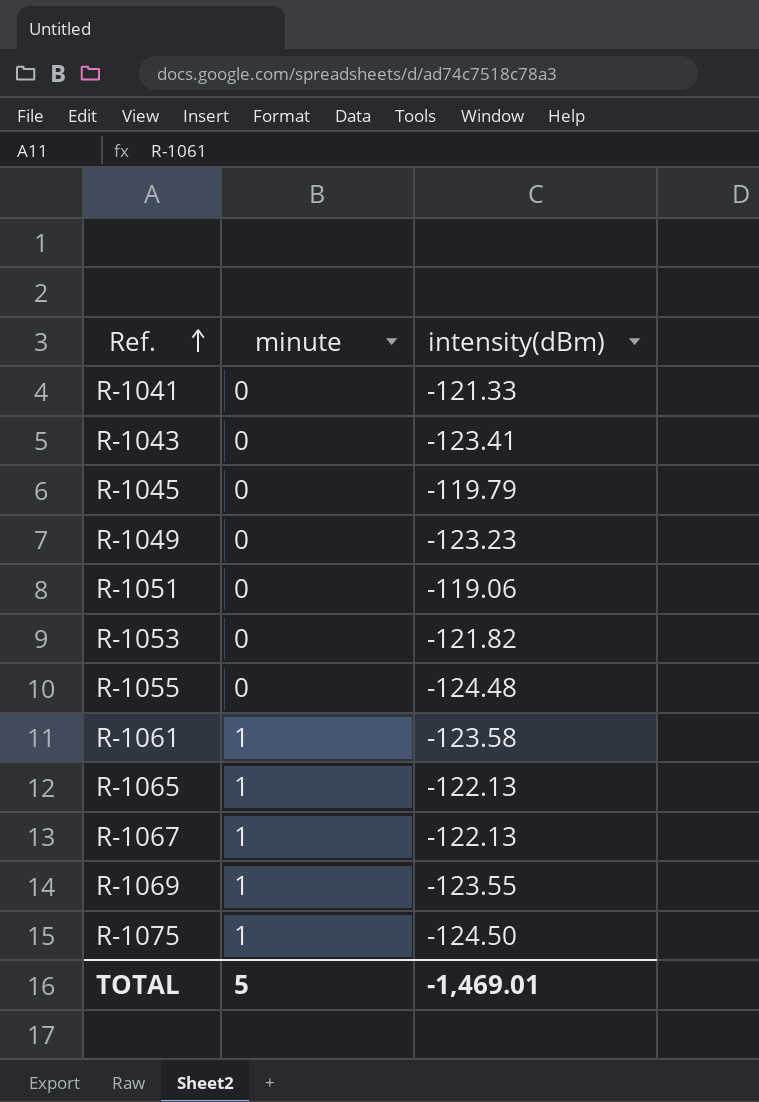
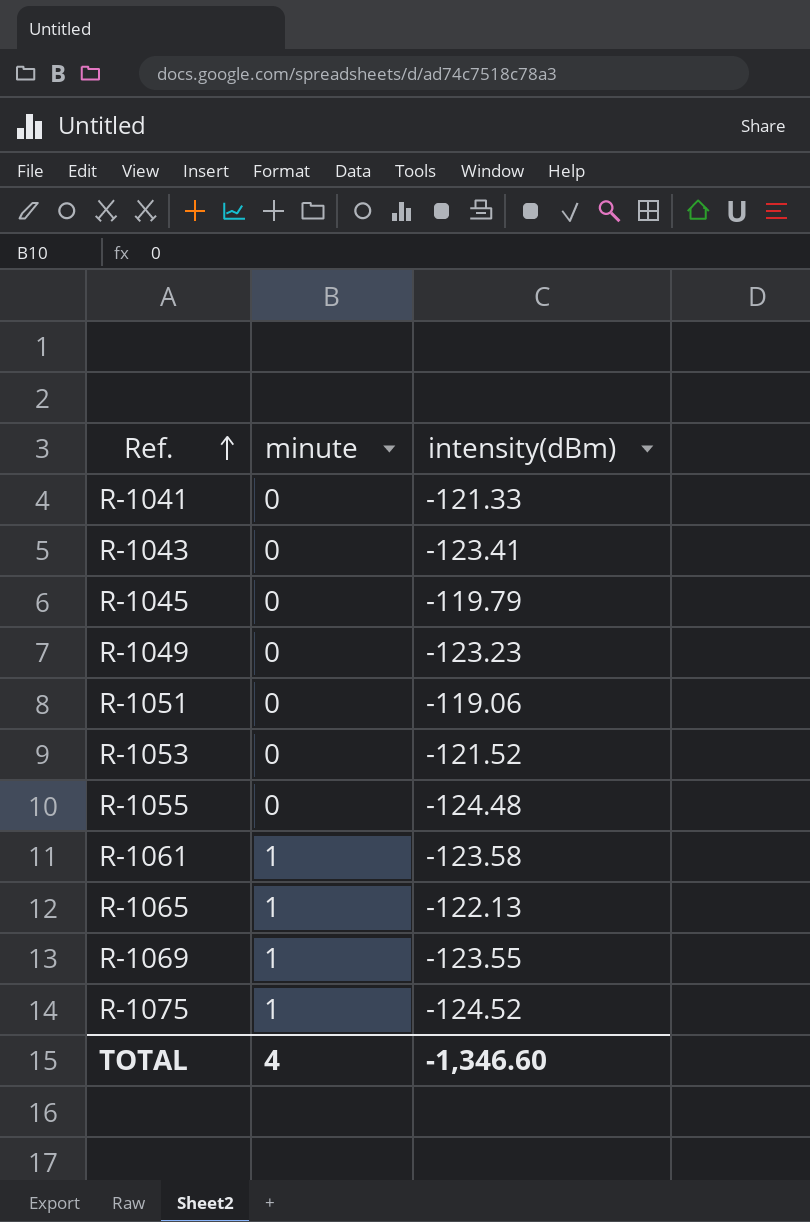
row R-1067: 1 | -122.13 -> none
R-1053 | intensity(dBm): -121.82 -> -121.52
R-1075 | intensity(dBm): -124.50 -> -124.52
TOTAL | minute: 5 -> 4
TOTAL | intensity(dBm): -1,469.01 -> -1,346.60

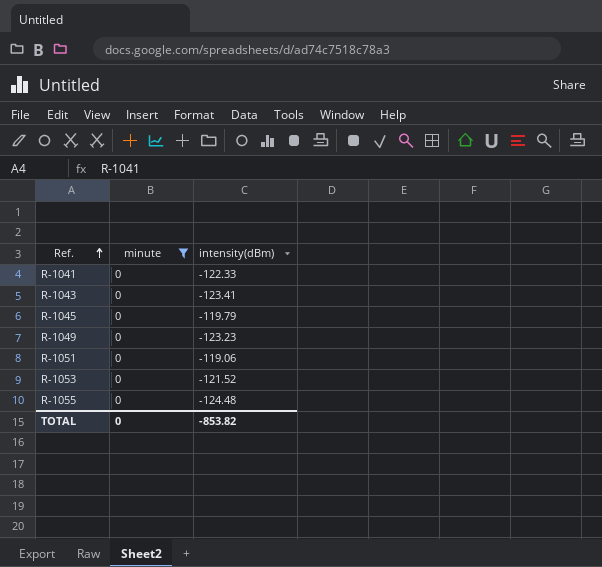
filter: none -> minute = 0
R-1041 | intensity(dBm): -121.33 -> -122.33
TOTAL | minute: 4 -> 0
TOTAL | intensity(dBm): -1,346.60 -> -853.82

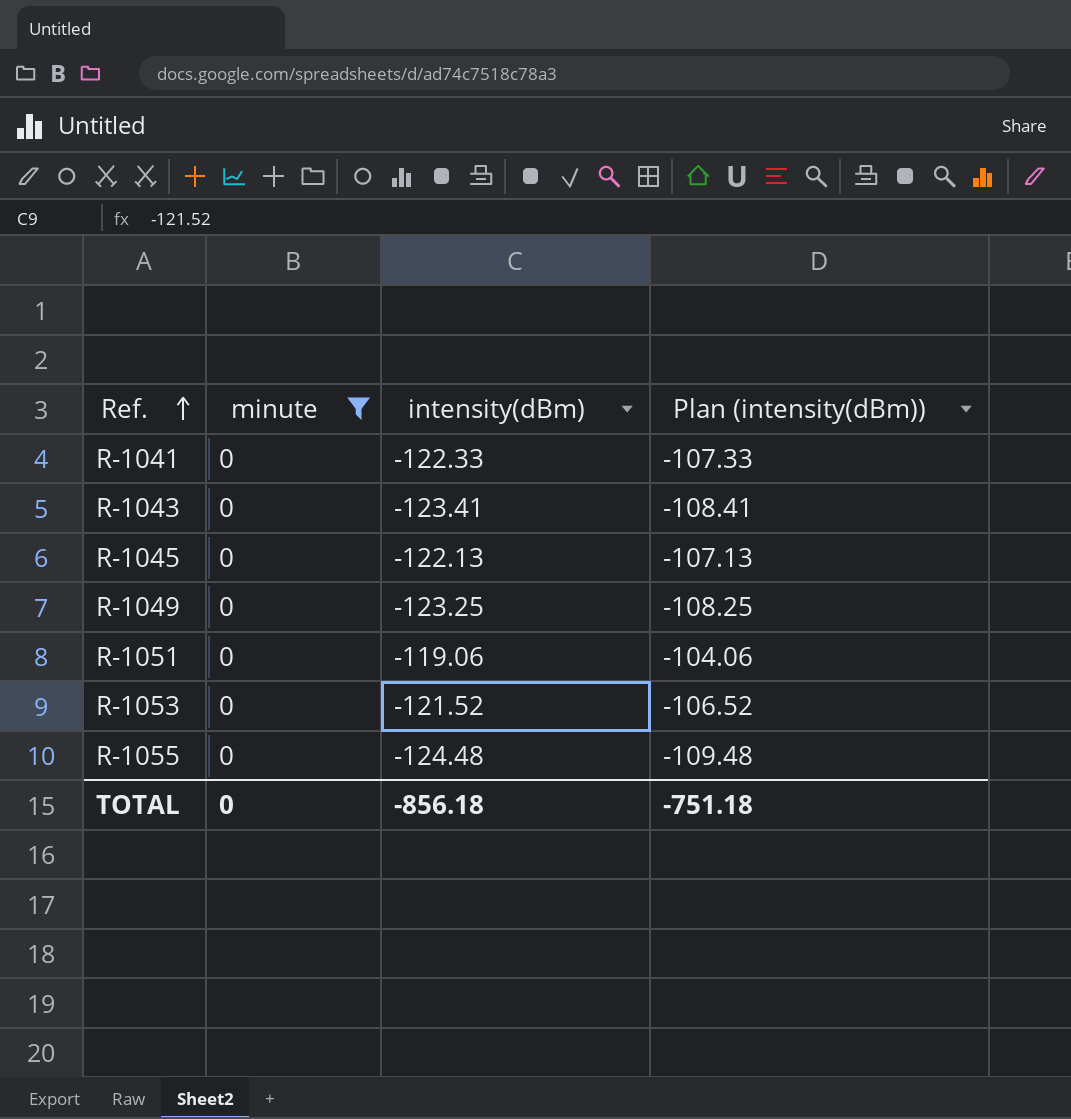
column Plan (intensity(dBm)) | formula: none -> [intensity(dBm)] + 15
R-1045 | intensity(dBm): -119.79 -> -122.13
R-1049 | intensity(dBm): -123.23 -> -123.25
TOTAL | intensity(dBm): -853.82 -> -856.18

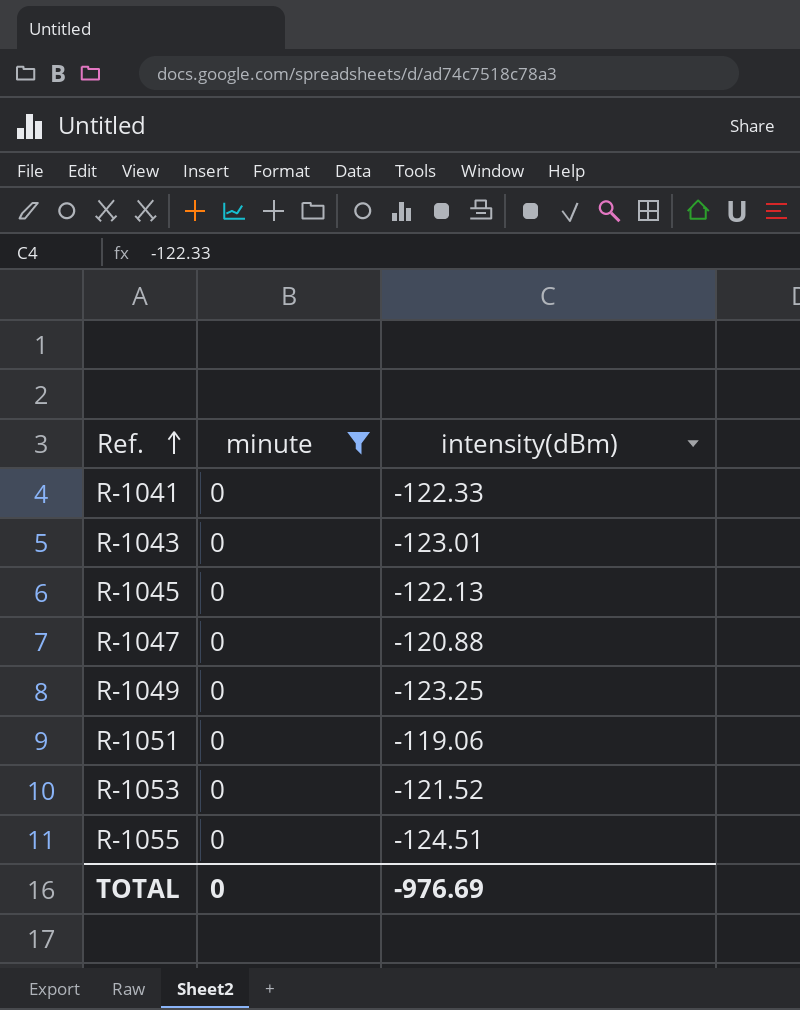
column Plan (intensity(dBm)) | formula: [intensity(dBm)] + 15 -> none
R-1043 | intensity(dBm): -123.41 -> -123.01
row R-1047: none -> 0 | -120.88
R-1055 | intensity(dBm): -124.48 -> -124.51
TOTAL | intensity(dBm): -856.18 -> -976.69

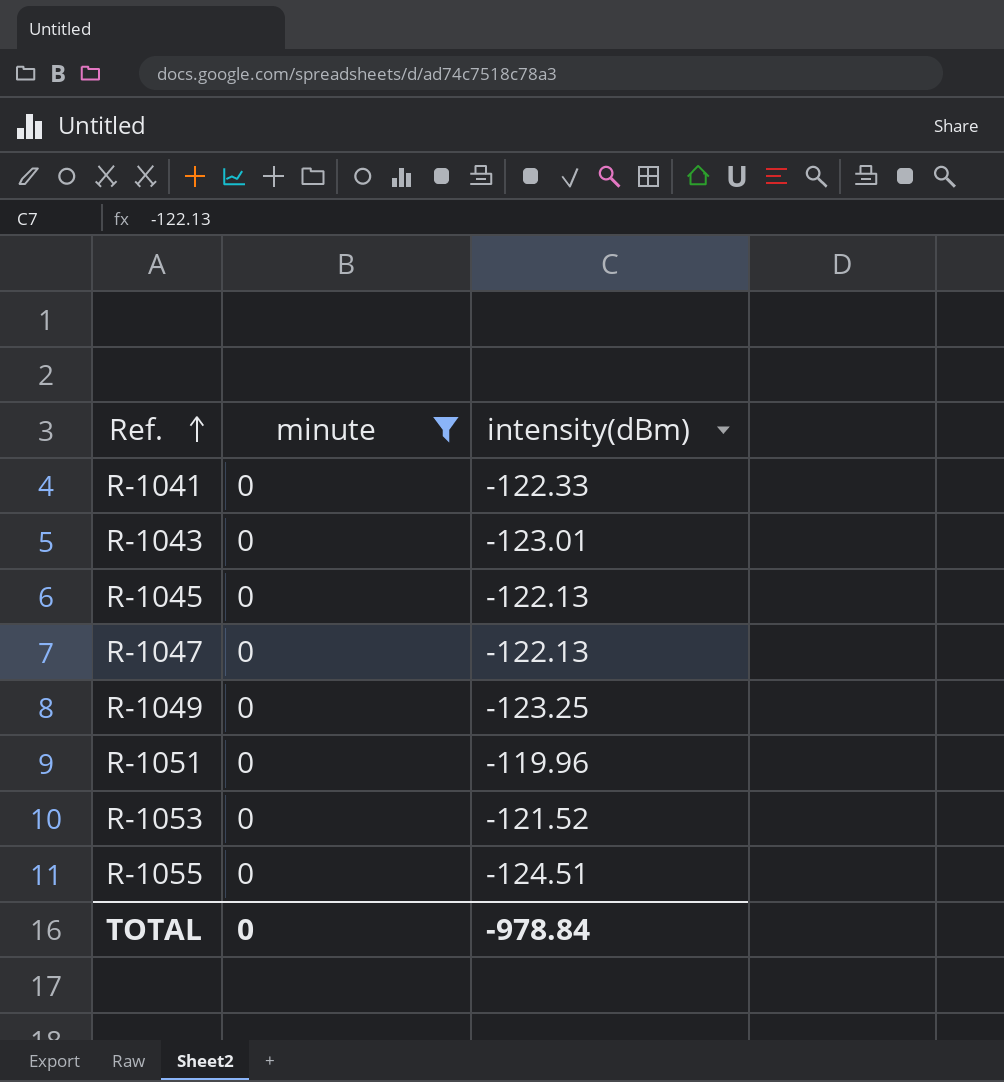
R-1047 | intensity(dBm): -120.88 -> -122.13
R-1051 | intensity(dBm): -119.06 -> -119.96
TOTAL | intensity(dBm): -976.69 -> -978.84

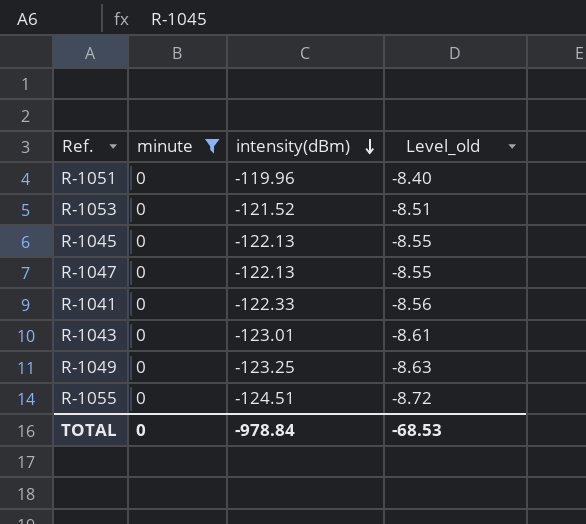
row order: Ref. ascending -> intensity(dBm) descending
column Level_old | formula: none -> [intensity(dBm)] * 0.07

